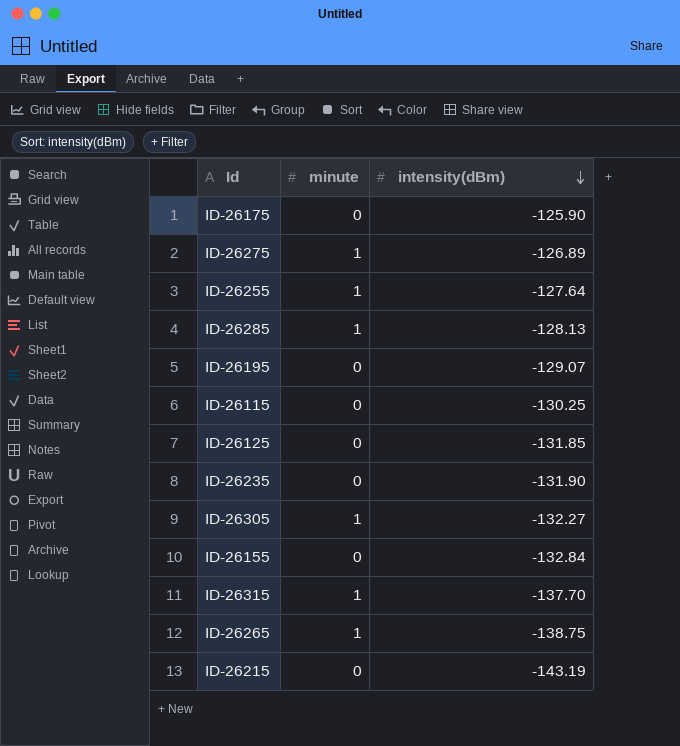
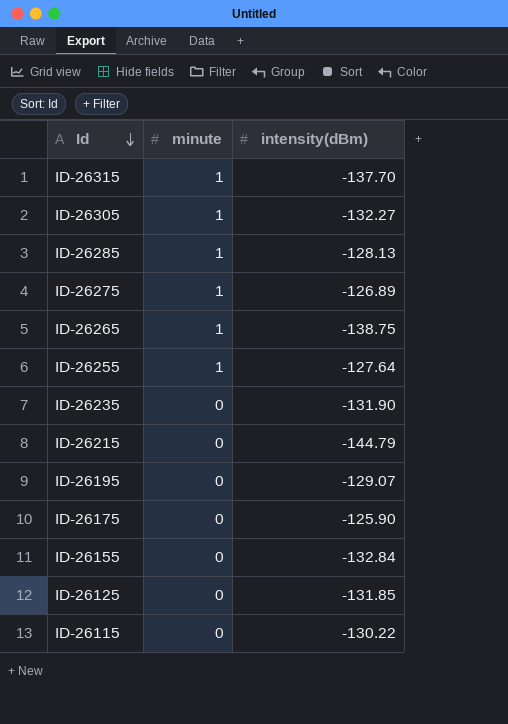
row order: intensity(dBm) descending -> Id descending
ID-26215 | intensity(dBm): -143.19 -> -144.79
ID-26115 | intensity(dBm): -130.25 -> -130.22

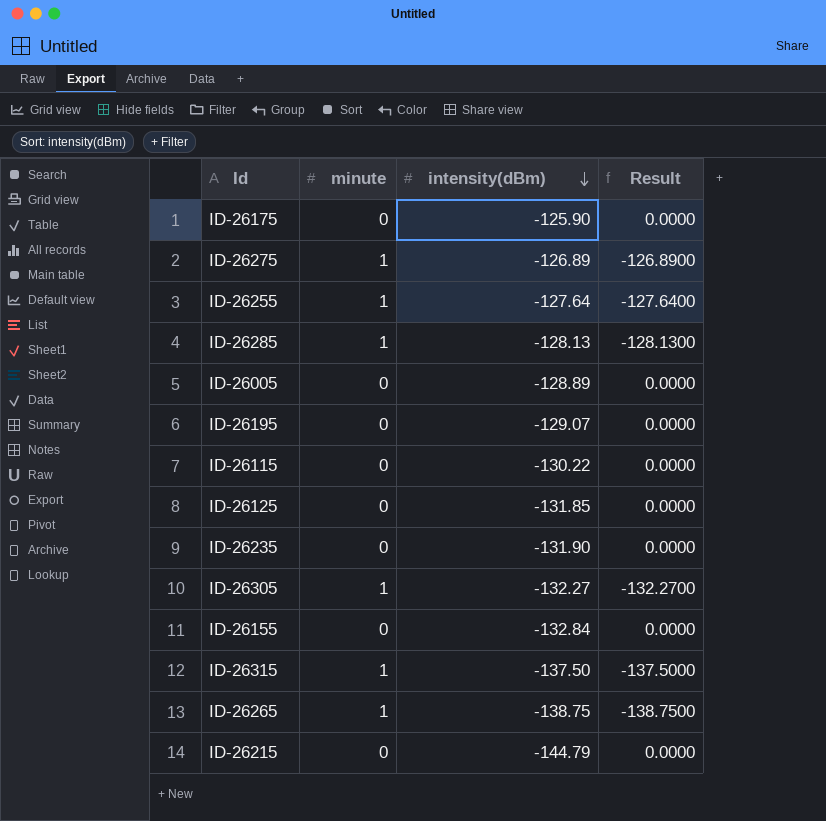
row order: Id descending -> intensity(dBm) descending
column Result | formula: none -> [minute] * [intensity(dBm)]
row ID-26005: none -> 0 | -128.89 | 0.0000
ID-26315 | intensity(dBm): -137.70 -> -137.50

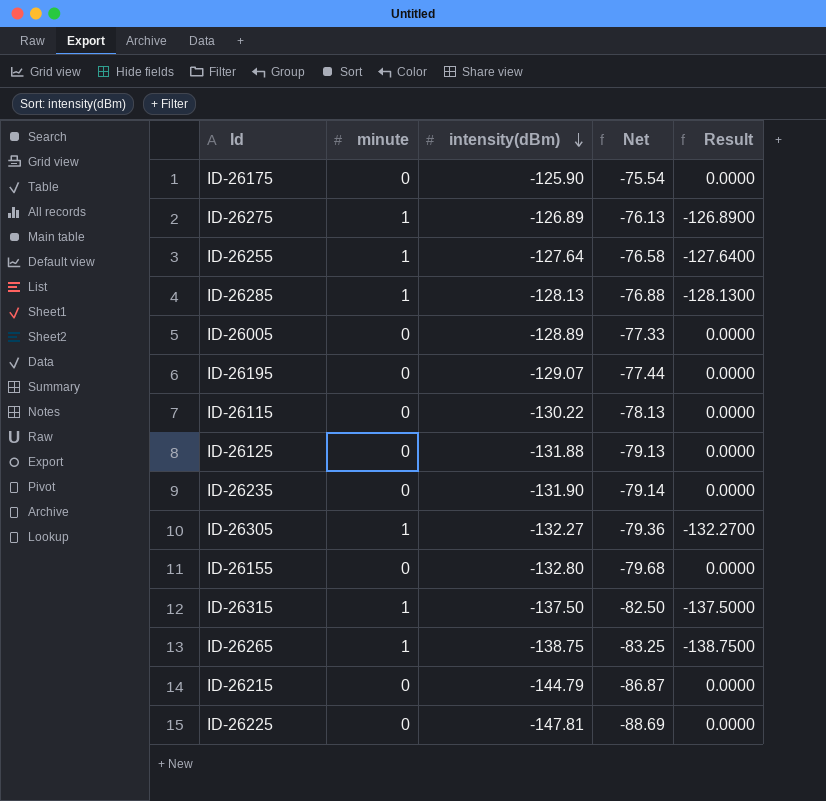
column Net | formula: none -> [intensity(dBm)] * 0.6
ID-26125 | intensity(dBm): -131.85 -> -131.88
ID-26155 | intensity(dBm): -132.84 -> -132.80
row ID-26225: none -> 0 | -147.81 | -88.69 | 0.0000

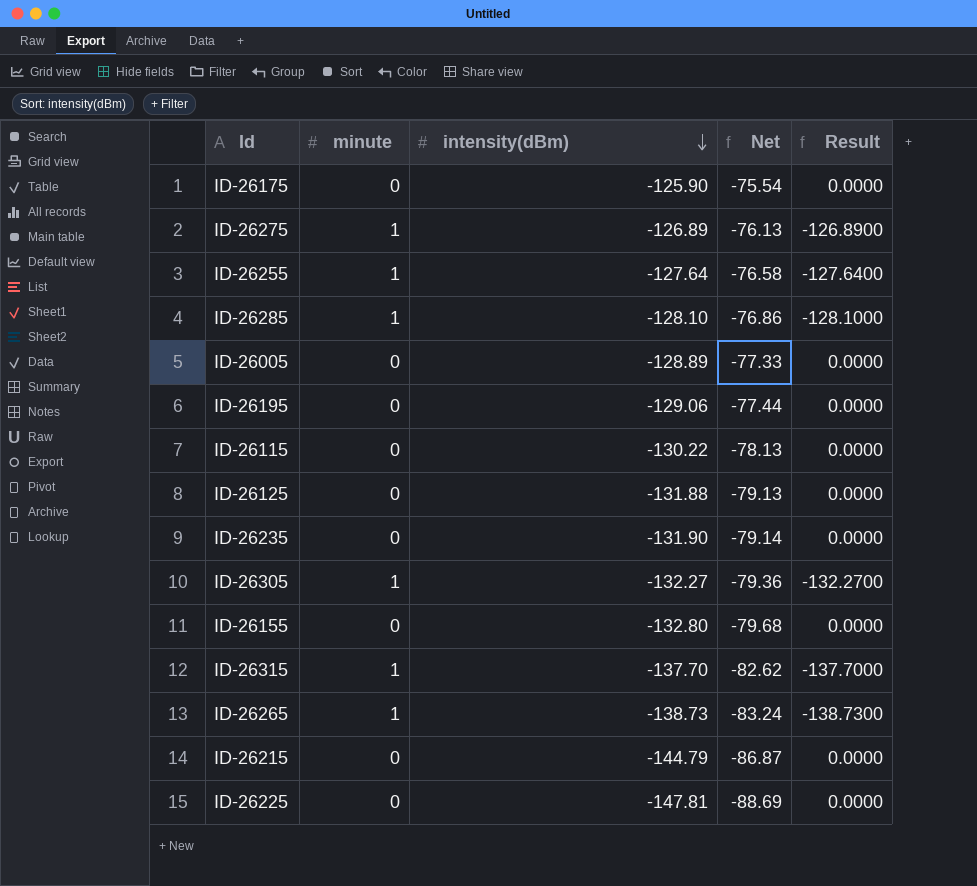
ID-26285 | intensity(dBm): -128.13 -> -128.10
ID-26285 | Net: -76.88 -> -76.86
ID-26285 | Result: -128.1300 -> -128.1000
ID-26195 | intensity(dBm): -129.07 -> -129.06
ID-26315 | intensity(dBm): -137.50 -> -137.70
ID-26315 | Net: -82.50 -> -82.62
ID-26315 | Result: -137.5000 -> -137.7000
ID-26265 | intensity(dBm): -138.75 -> -138.73
ID-26265 | Net: -83.25 -> -83.24
ID-26265 | Result: -138.7500 -> -138.7300

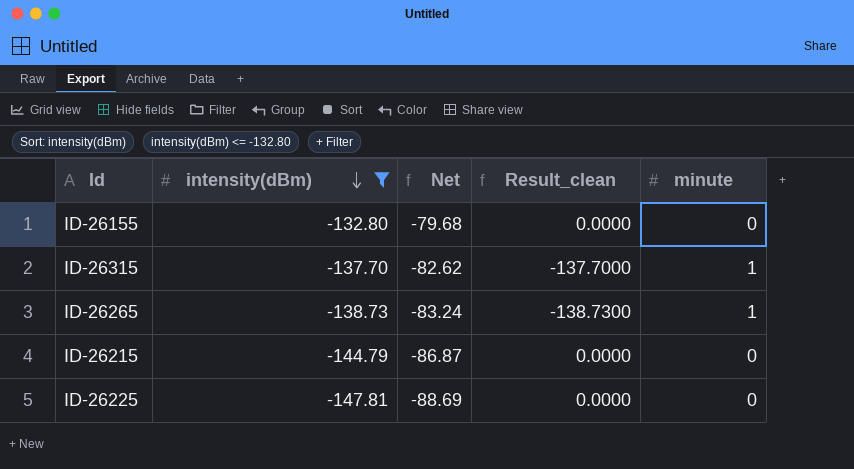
filter: none -> intensity(dBm) <= -132.80
column name: Result -> Result_clean
column minute | position: 2 -> 5

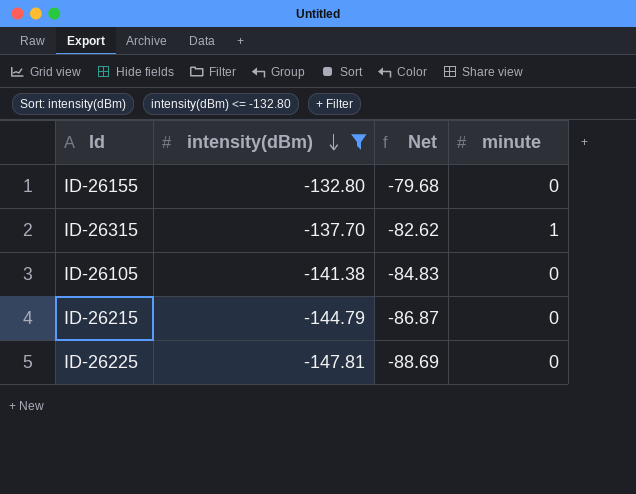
column Result_clean | formula: [intensity(dBm)] * [minute] -> none
row ID-26265: -138.73 | -83.24 | -138.7300 | 1 -> none
row ID-26105: none -> -141.38 | -84.83 | 0

